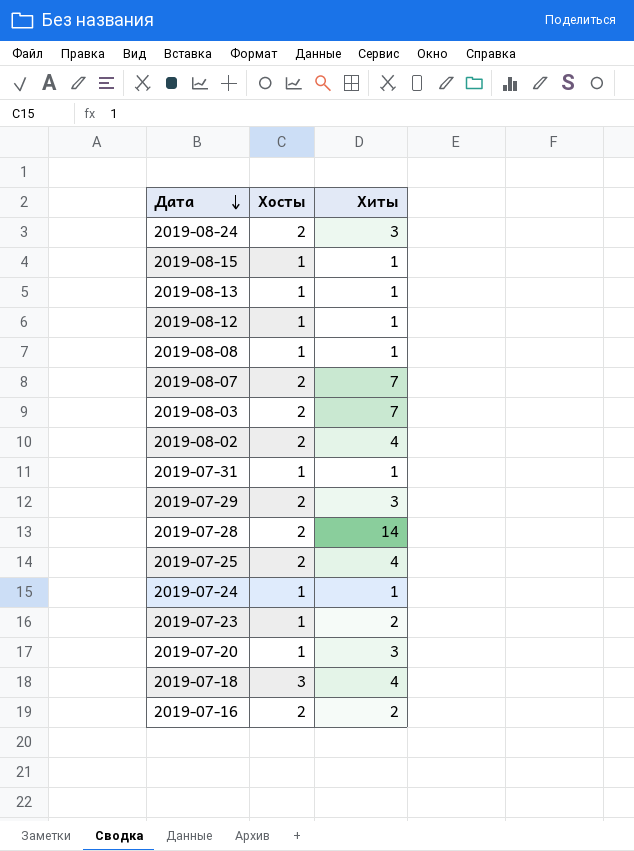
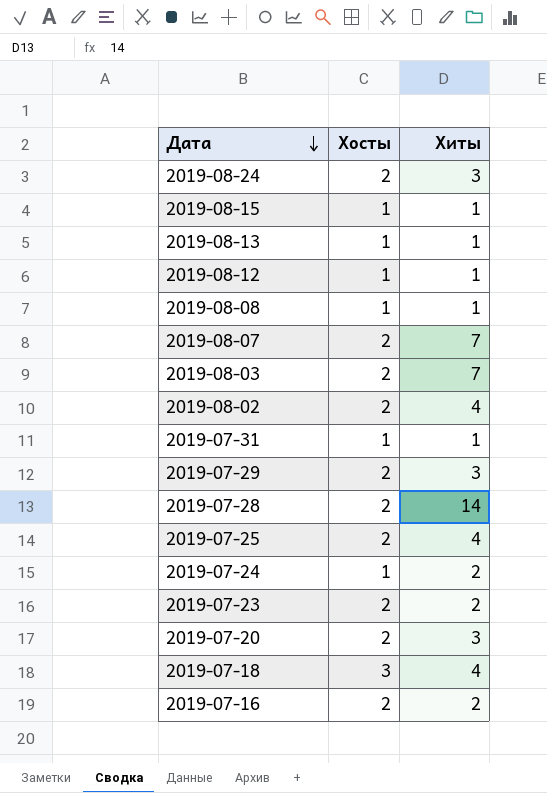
2019-07-24 | Хиты: 1 -> 2
2019-07-23 | Хосты: 1 -> 2
2019-07-20 | Хосты: 1 -> 2

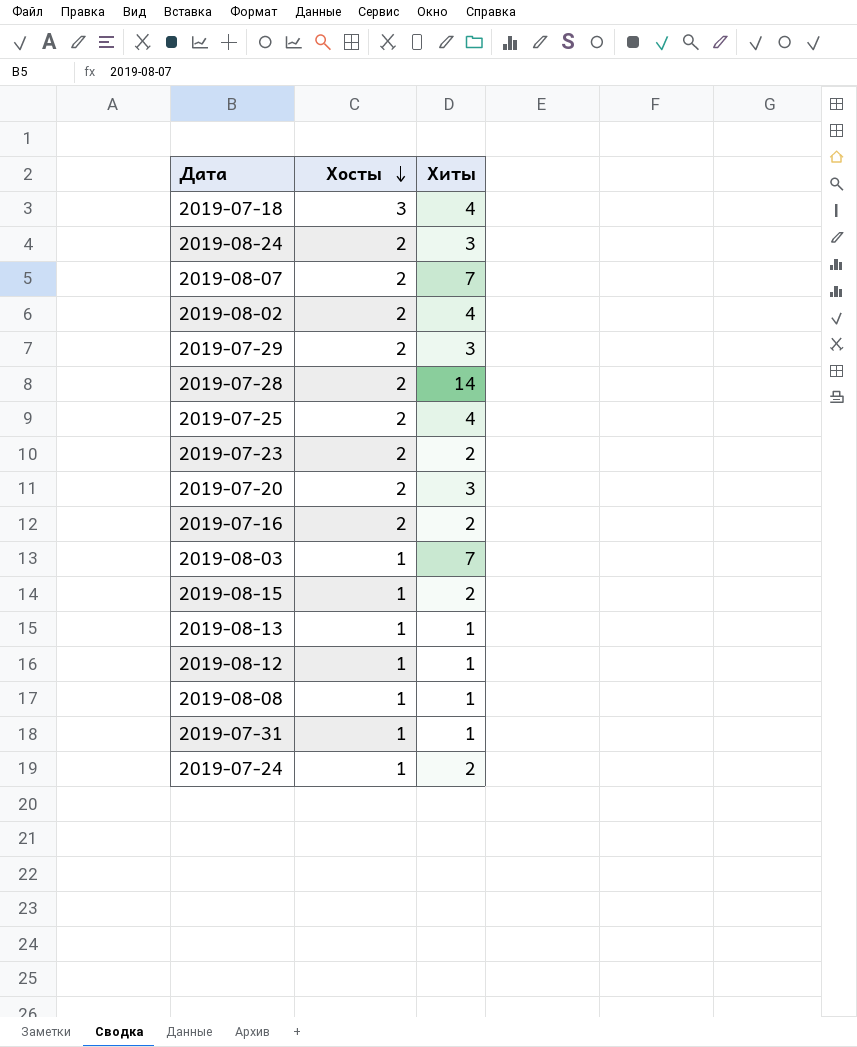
row order: Дата descending -> Хосты descending
2019-08-03 | Хосты: 2 -> 1
2019-08-15 | Хиты: 1 -> 2

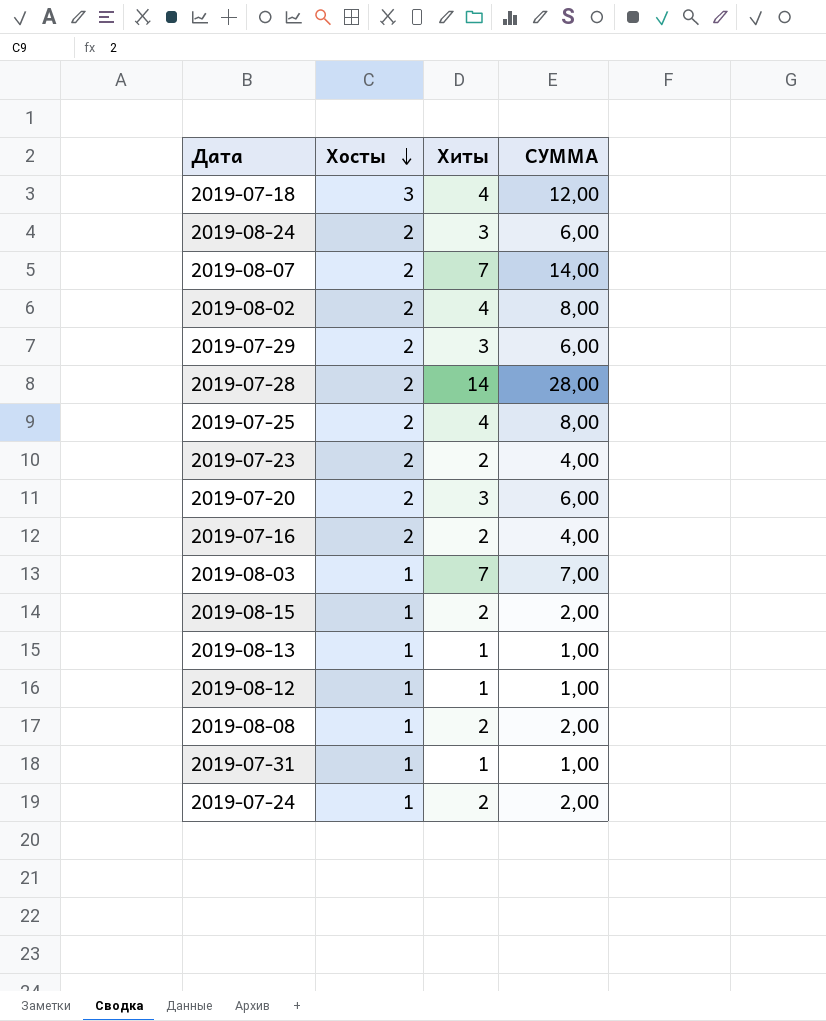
column СУММА | formula: none -> [Хосты] * [Хиты]
2019-08-08 | Хиты: 1 -> 2

